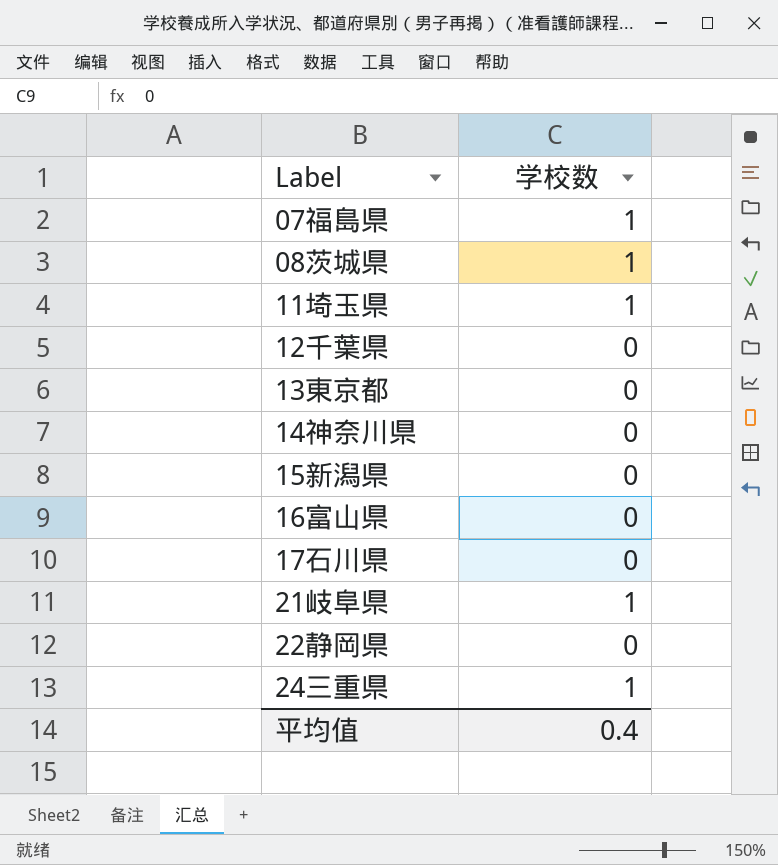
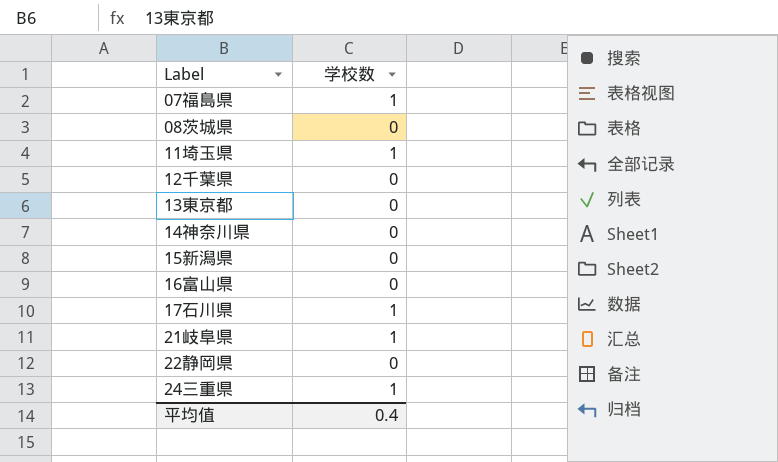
08茨城県 | 学校数: 1 -> 0
17石川県 | 学校数: 0 -> 1

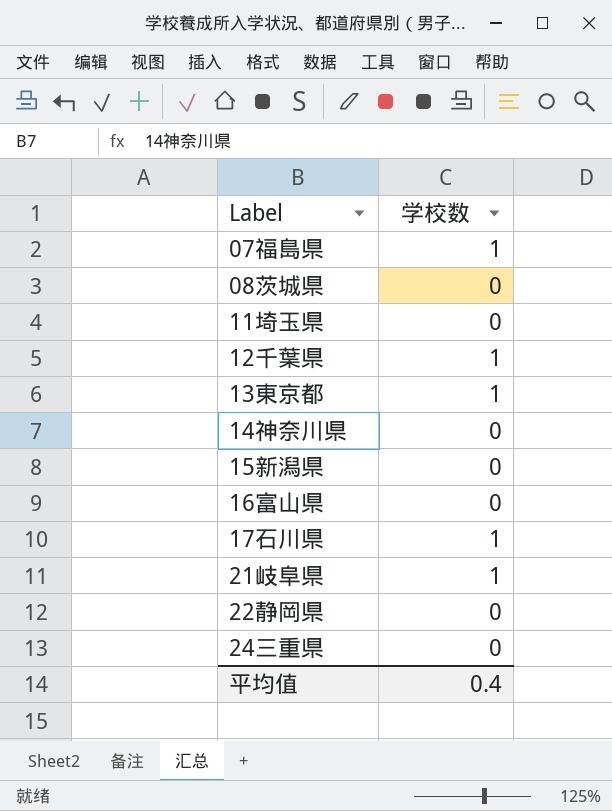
11埼玉県 | 学校数: 1 -> 0
12千葉県 | 学校数: 0 -> 1
13東京都 | 学校数: 0 -> 1
24三重県 | 学校数: 1 -> 0

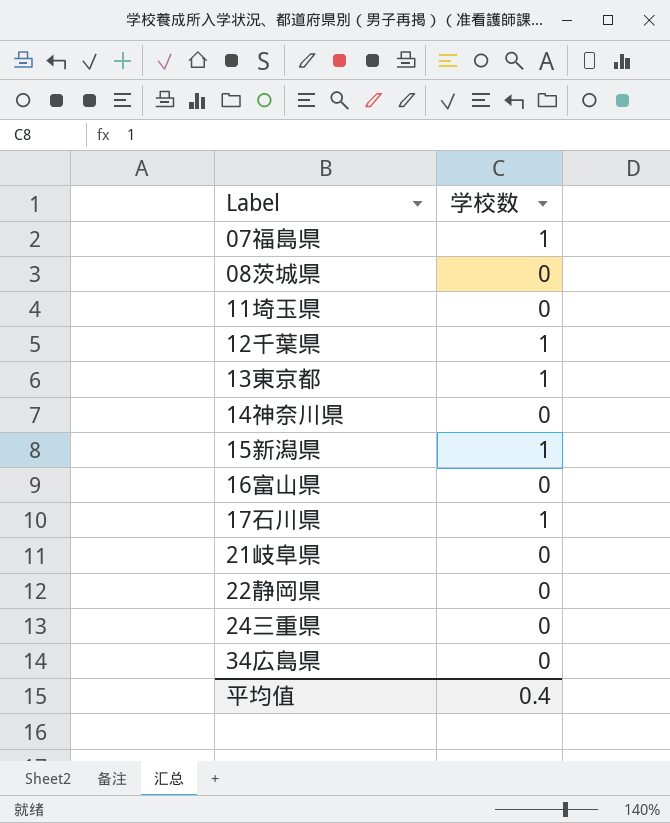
15新潟県 | 学校数: 0 -> 1
21岐阜県 | 学校数: 1 -> 0
row 34広島県: none -> 0

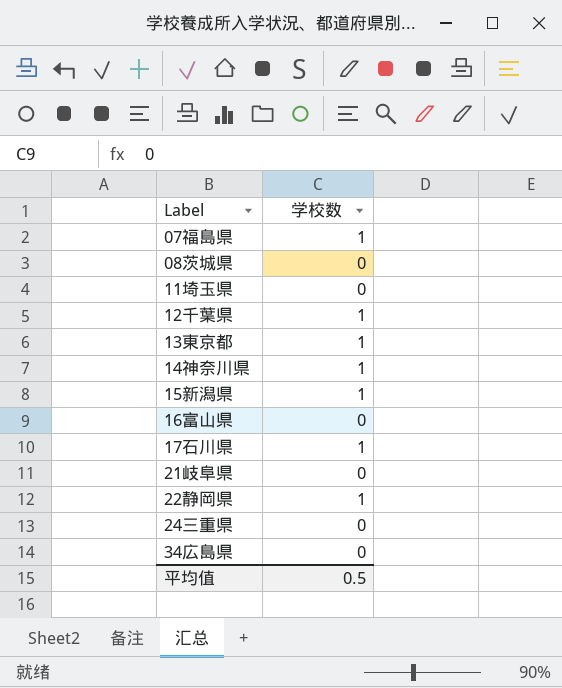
14神奈川県 | 学校数: 0 -> 1
22静岡県 | 学校数: 0 -> 1
平均值 | 学校数: 0.4 -> 0.5

